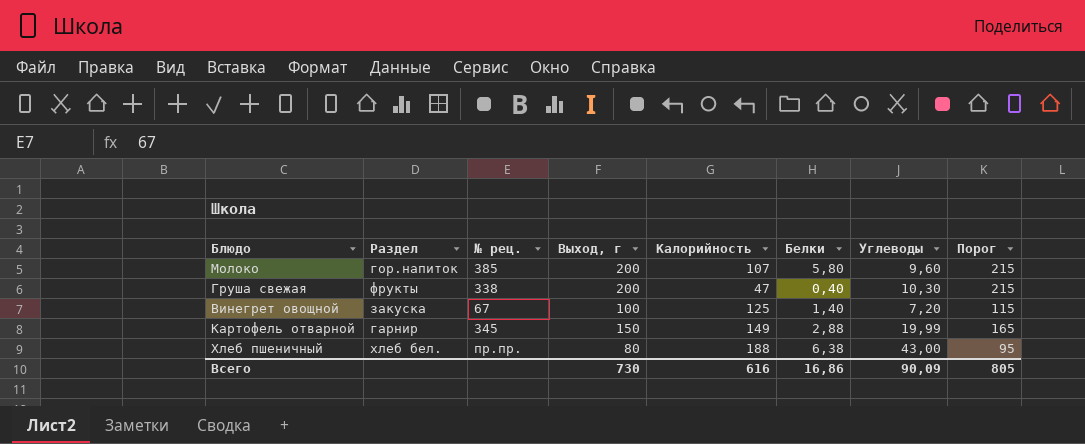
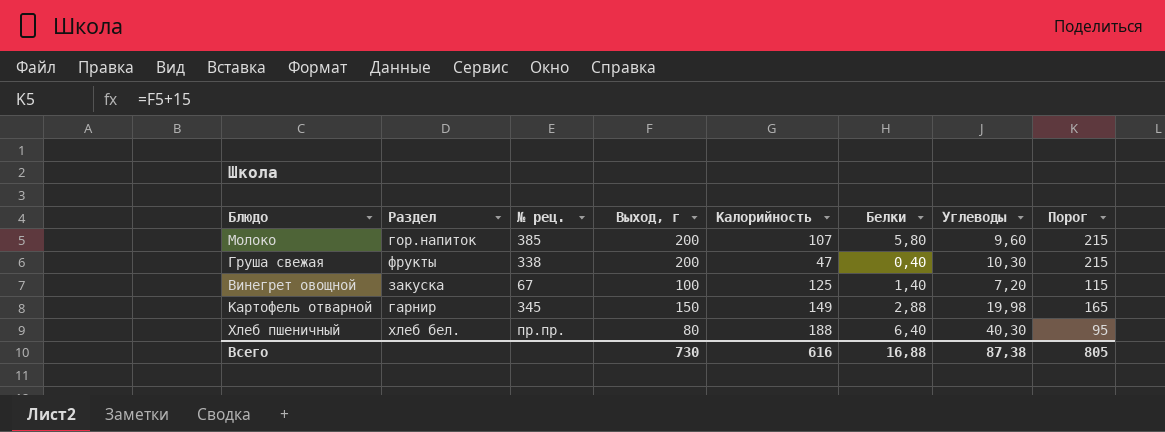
Картофель отварной | Углеводы: 19,99 -> 19,98
Хлеб пшеничный | Белки: 6,38 -> 6,40
Хлеб пшеничный | Углеводы: 43,00 -> 40,30
Всего | Белки: 16,86 -> 16,88
Всего | Углеводы: 90,09 -> 87,38

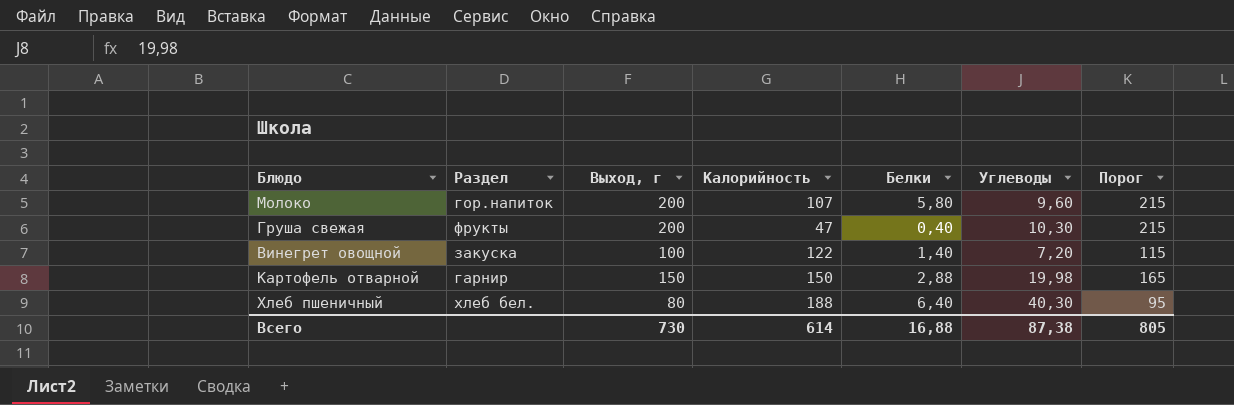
column № рец. | position: 3 -> none
Винегрет овощной | Калорийность: 125 -> 122
Картофель отварной | Калорийность: 149 -> 150
Всего | Калорийность: 616 -> 614

